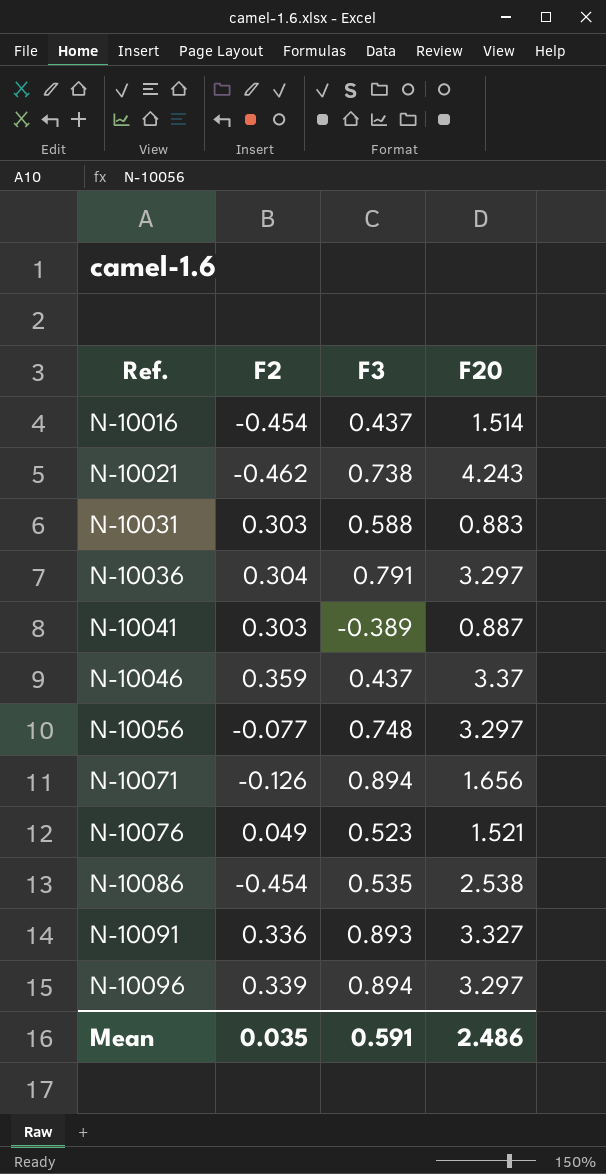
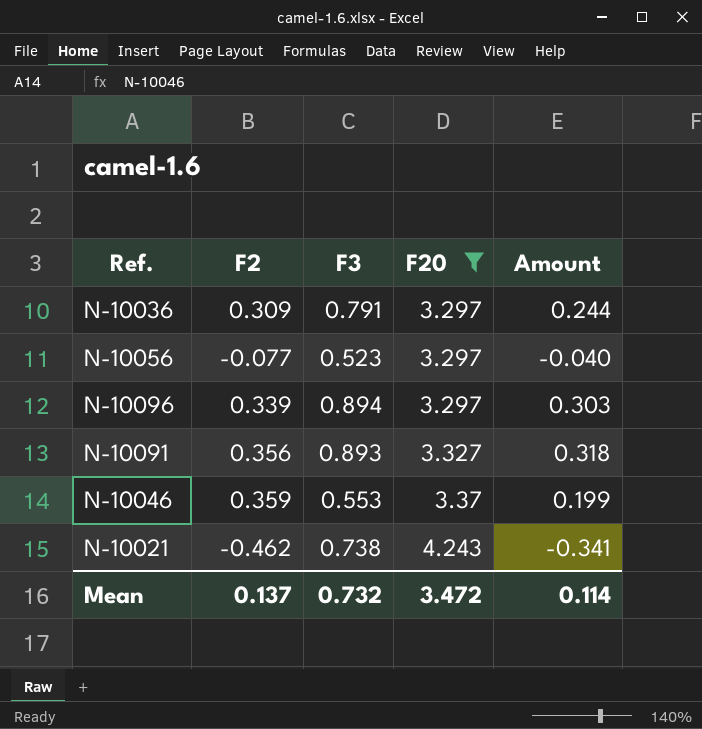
filter: none -> F20 >= 3.297
row order: Ref. ascending -> F20 ascending
column Amount | formula: none -> [F2] * [F3]
N-10036 | F2: 0.304 -> 0.309
N-10056 | F3: 0.748 -> 0.523
N-10091 | F2: 0.336 -> 0.356
N-10046 | F3: 0.437 -> 0.553
Mean | F2: 0.035 -> 0.137
Mean | F3: 0.591 -> 0.732
Mean | F20: 2.486 -> 3.472

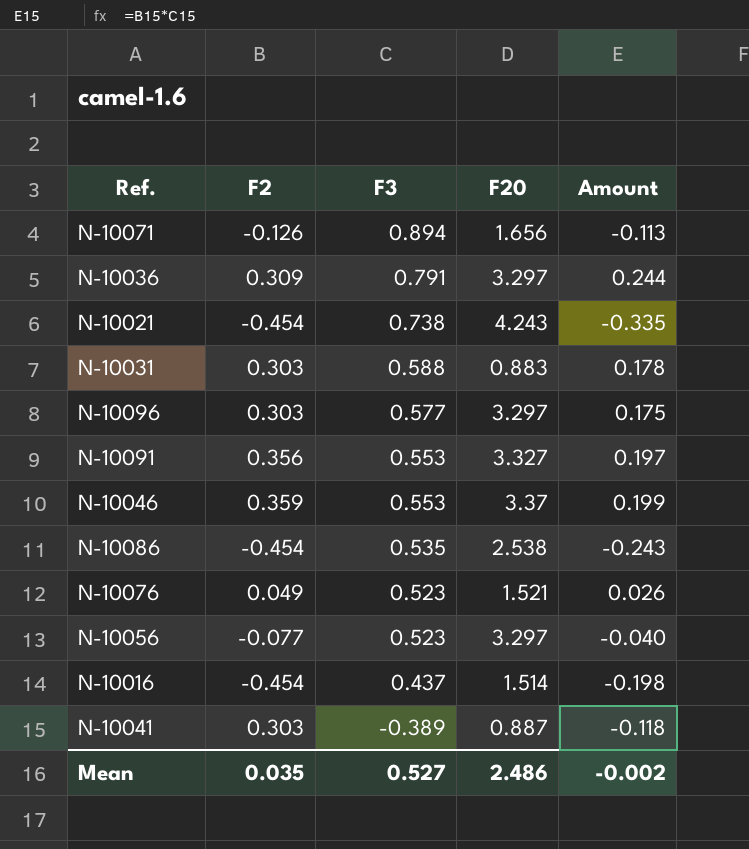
filter: F20 >= 3.297 -> none
row order: F20 ascending -> F3 descending
N-10021 | F2: -0.462 -> -0.454
N-10021 | Amount: -0.341 -> -0.335
N-10096 | F2: 0.339 -> 0.303
N-10096 | F3: 0.894 -> 0.577
N-10096 | Amount: 0.303 -> 0.175
N-10091 | F3: 0.893 -> 0.553
N-10091 | Amount: 0.318 -> 0.197
Mean | F2: 0.137 -> 0.035
Mean | F3: 0.732 -> 0.527
Mean | F20: 3.472 -> 2.486
Mean | Amount: 0.114 -> -0.002

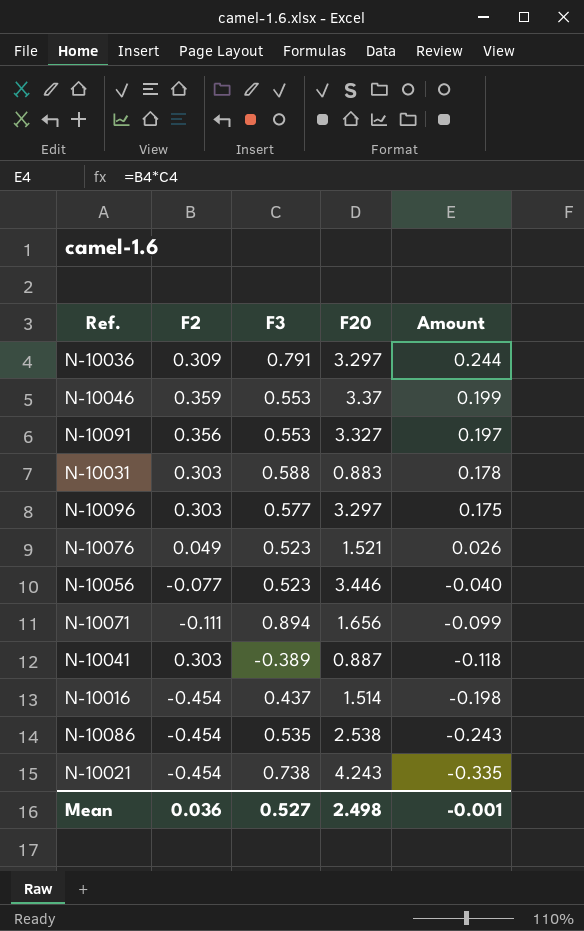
row order: F3 descending -> Amount descending
N-10056 | F20: 3.297 -> 3.446
N-10071 | F2: -0.126 -> -0.111
N-10071 | Amount: -0.113 -> -0.099
Mean | F2: 0.035 -> 0.036
Mean | F20: 2.486 -> 2.498
Mean | Amount: -0.002 -> -0.001

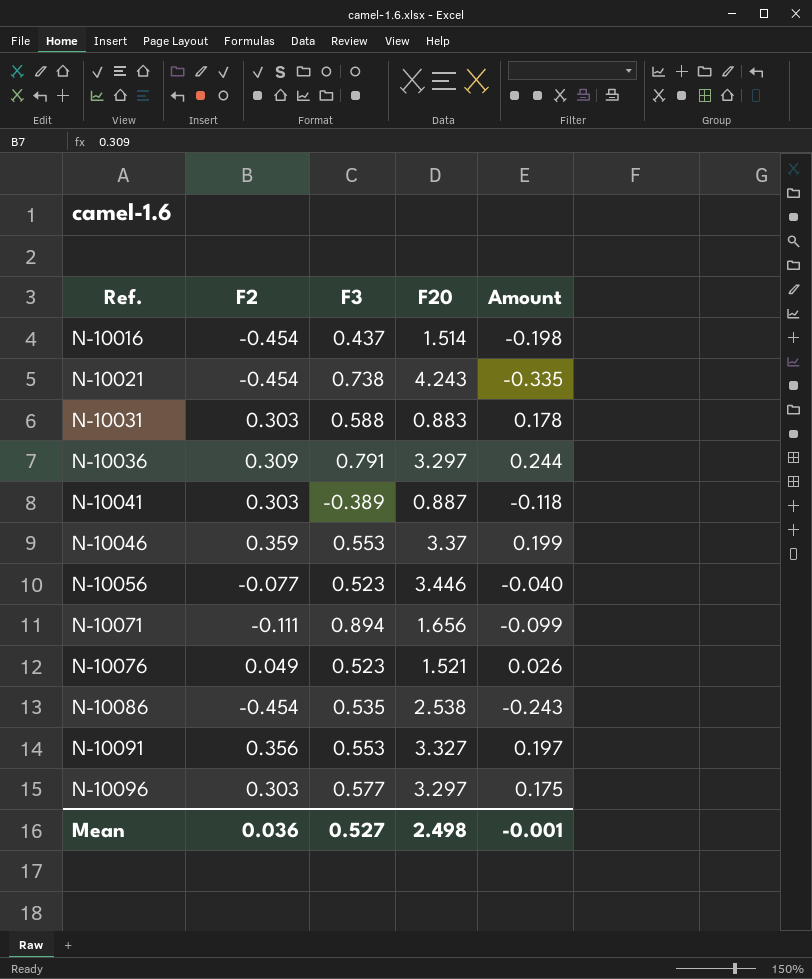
row order: Amount descending -> Ref. ascending

